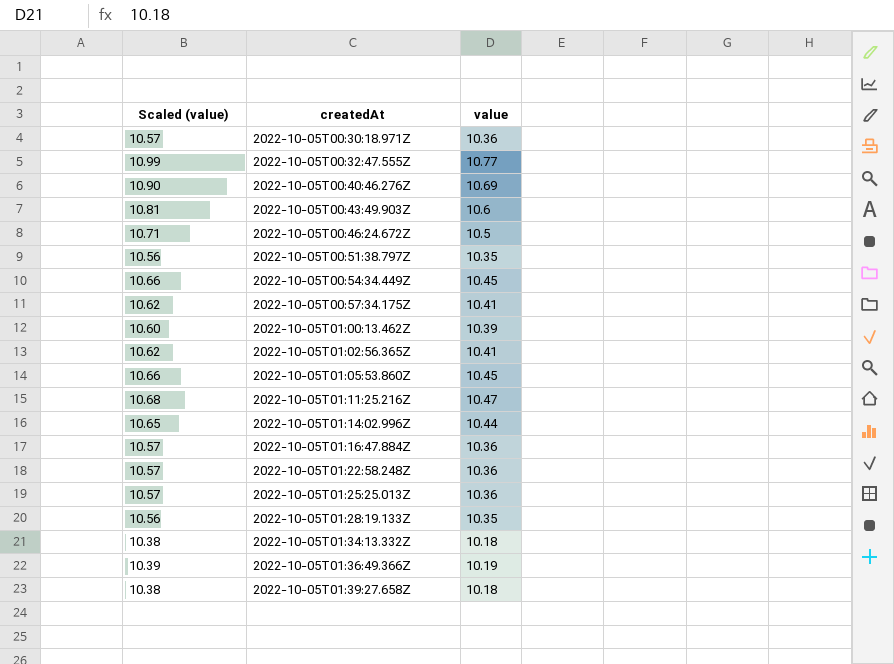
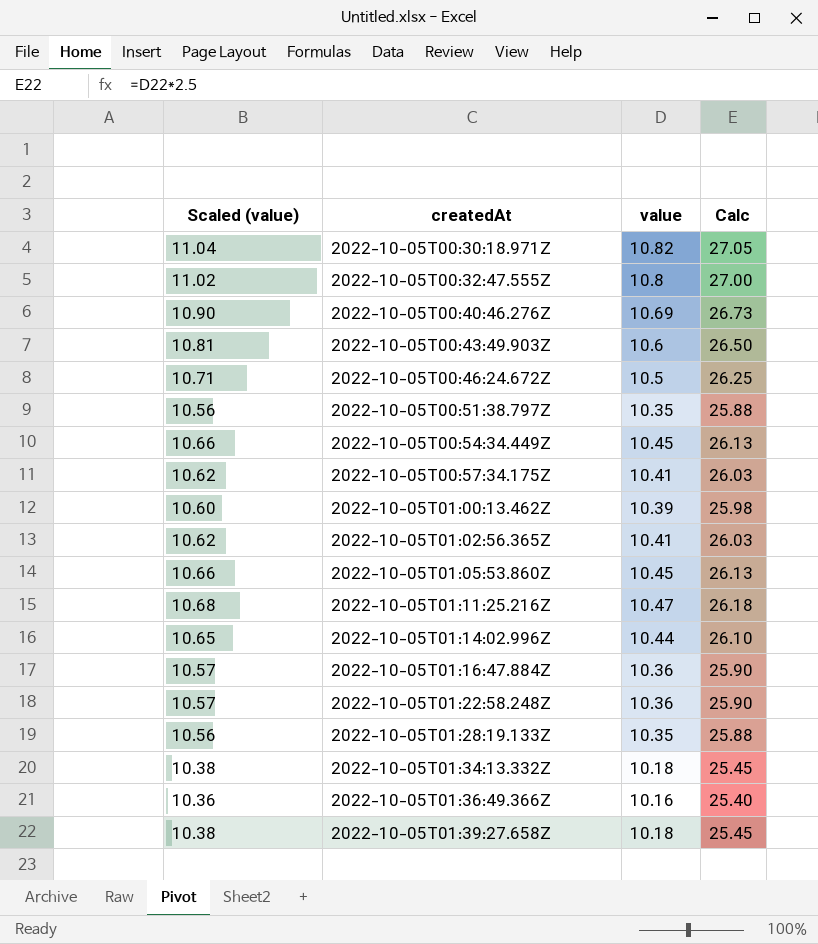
column Calc | formula: none -> [value] * 2.5
row 2022-10-05T01:25:25.013Z: 10.57 | 10.36 -> none
2022-10-05T00:30:18.971Z | Scaled (value): 10.57 -> 11.04
2022-10-05T00:30:18.971Z | value: 10.36 -> 10.82
2022-10-05T00:32:47.555Z | Scaled (value): 10.99 -> 11.02
2022-10-05T00:32:47.555Z | value: 10.77 -> 10.8
2022-10-05T01:36:49.366Z | Scaled (value): 10.39 -> 10.36
2022-10-05T01:36:49.366Z | value: 10.19 -> 10.16

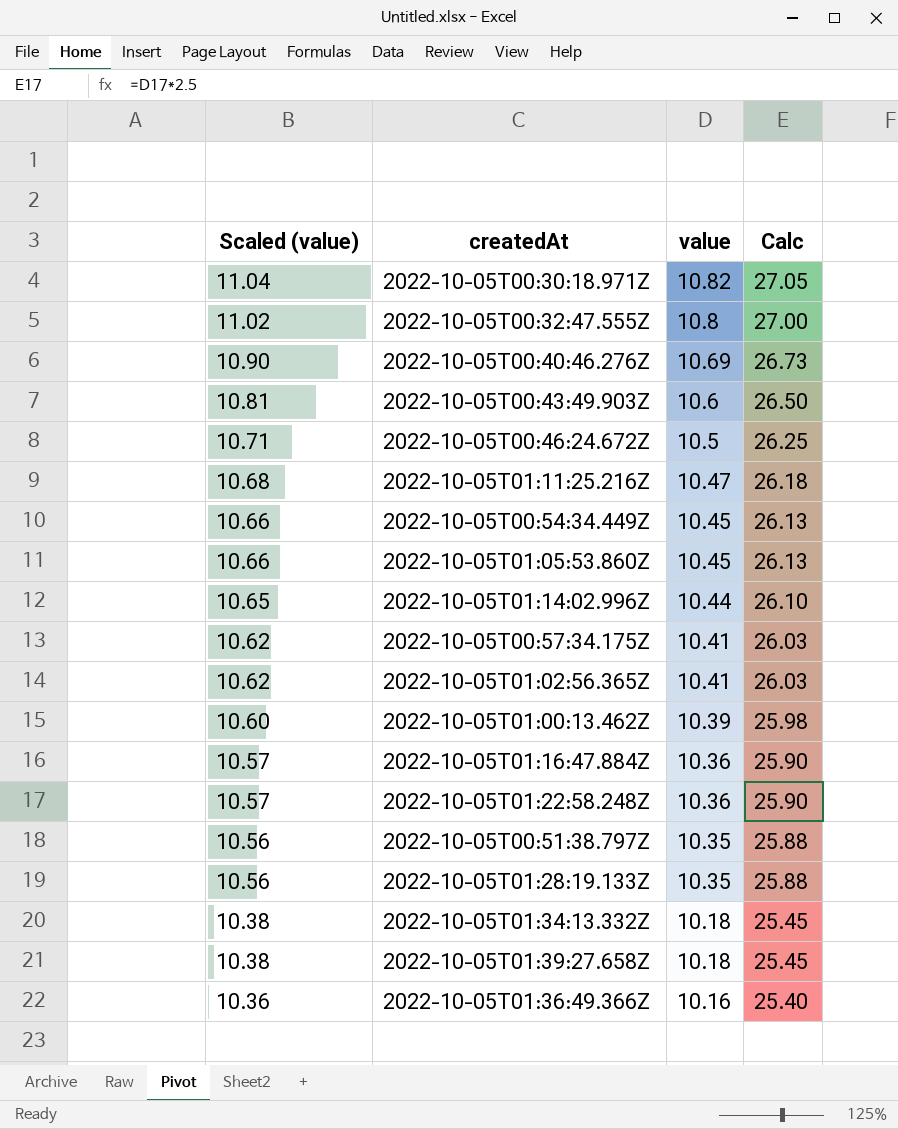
row order: createdAt ascending -> Scaled (value) descending

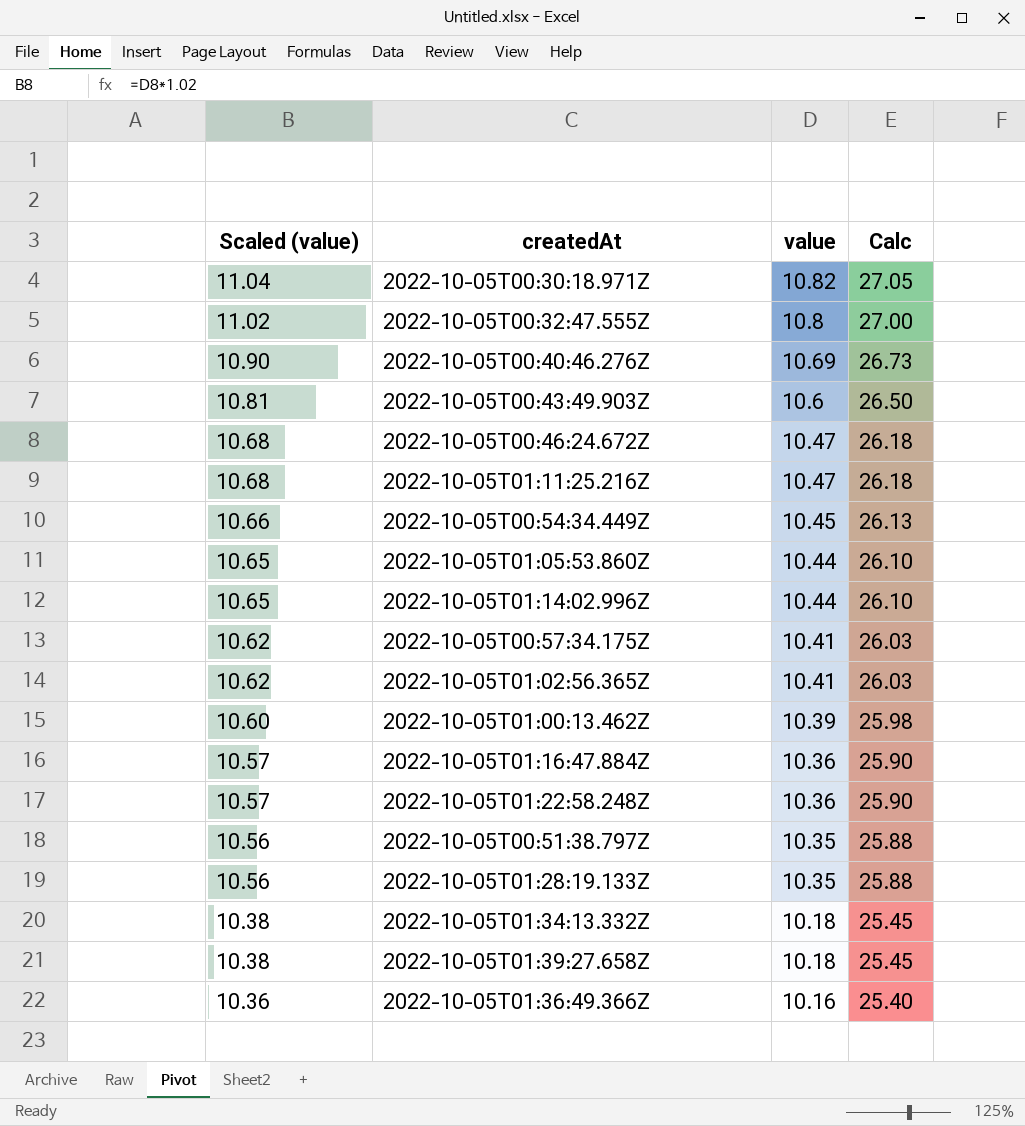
2022-10-05T00:46:24.672Z | Scaled (value): 10.71 -> 10.68
2022-10-05T00:46:24.672Z | value: 10.5 -> 10.47
2022-10-05T00:46:24.672Z | Calc: 26.25 -> 26.18
2022-10-05T01:05:53.860Z | Scaled (value): 10.66 -> 10.65
2022-10-05T01:05:53.860Z | value: 10.45 -> 10.44
2022-10-05T01:05:53.860Z | Calc: 26.13 -> 26.10

